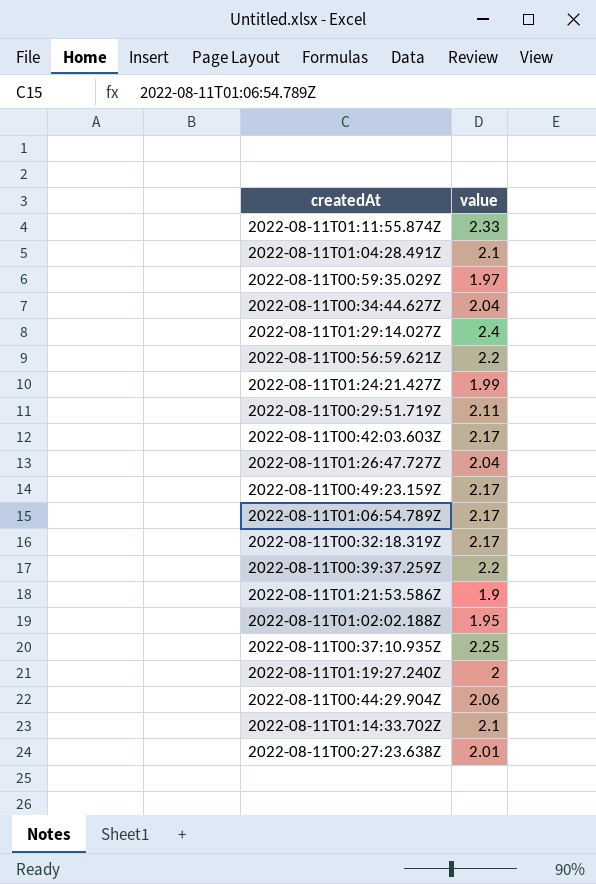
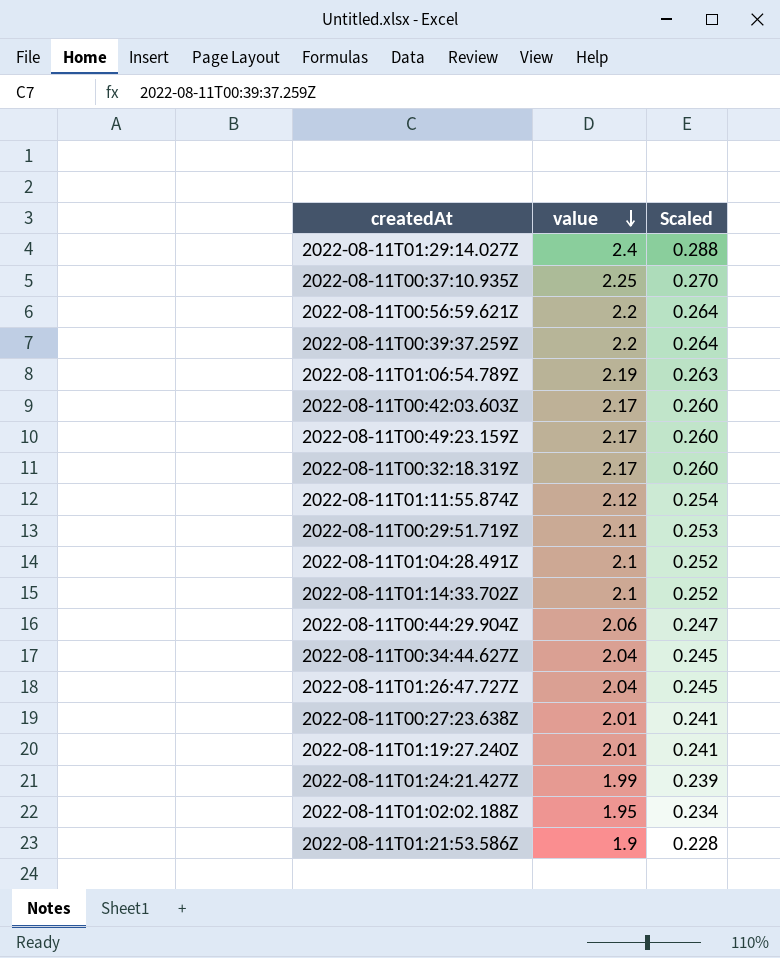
row order: none -> value descending
column Scaled | formula: none -> [value] * 0.12
row 2022-08-11T00:59:35.029Z: 1.97 -> none
2022-08-11T01:06:54.789Z | value: 2.17 -> 2.19
2022-08-11T01:11:55.874Z | value: 2.33 -> 2.12
2022-08-11T01:19:27.240Z | value: 2 -> 2.01

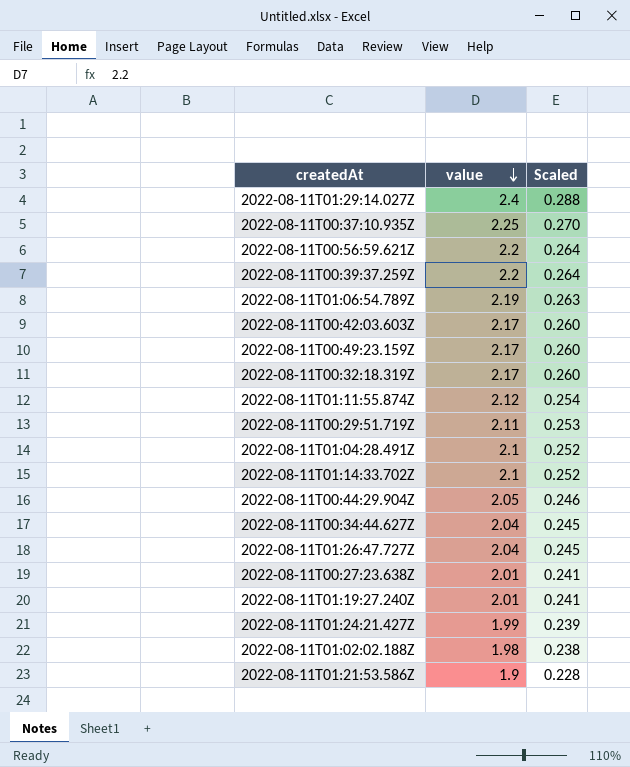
2022-08-11T00:44:29.904Z | value: 2.06 -> 2.05
2022-08-11T00:44:29.904Z | Scaled: 0.247 -> 0.246
2022-08-11T01:02:02.188Z | value: 1.95 -> 1.98
2022-08-11T01:02:02.188Z | Scaled: 0.234 -> 0.238

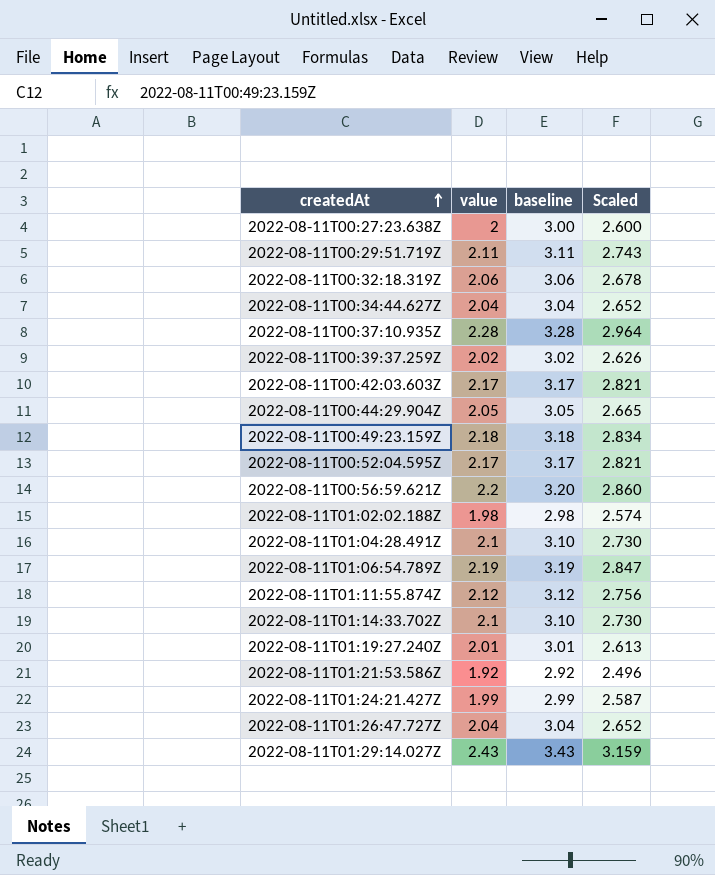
row order: value descending -> createdAt ascending
column baseline | formula: none -> [value] + 1
column Scaled | formula: [value] * 0.12 -> [value] * 1.3
2022-08-11T00:27:23.638Z | value: 2.01 -> 2
2022-08-11T00:32:18.319Z | value: 2.17 -> 2.06
2022-08-11T00:37:10.935Z | value: 2.25 -> 2.28
2022-08-11T00:39:37.259Z | value: 2.2 -> 2.02
2022-08-11T00:49:23.159Z | value: 2.17 -> 2.18
row 2022-08-11T00:52:04.595Z: none -> 2.17 | 3.17 | 2.821
2022-08-11T01:21:53.586Z | value: 1.9 -> 1.92
2022-08-11T01:29:14.027Z | value: 2.4 -> 2.43

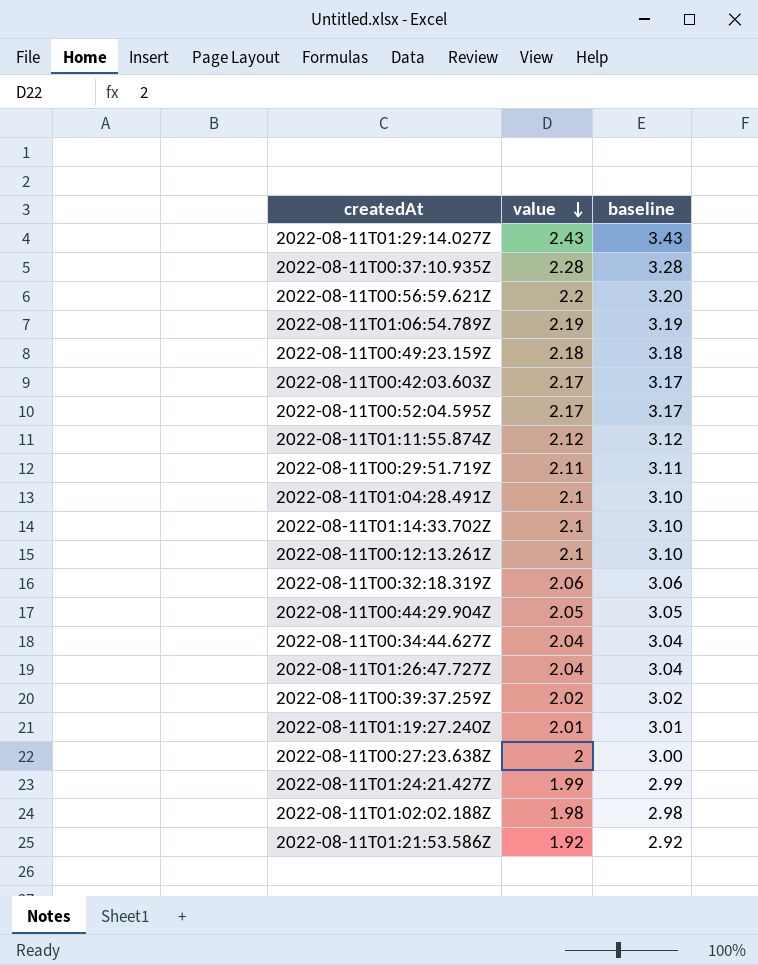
row order: createdAt ascending -> value descending
column Scaled | formula: [value] * 1.3 -> none
row 2022-08-11T00:12:13.261Z: none -> 2.1 | 3.10

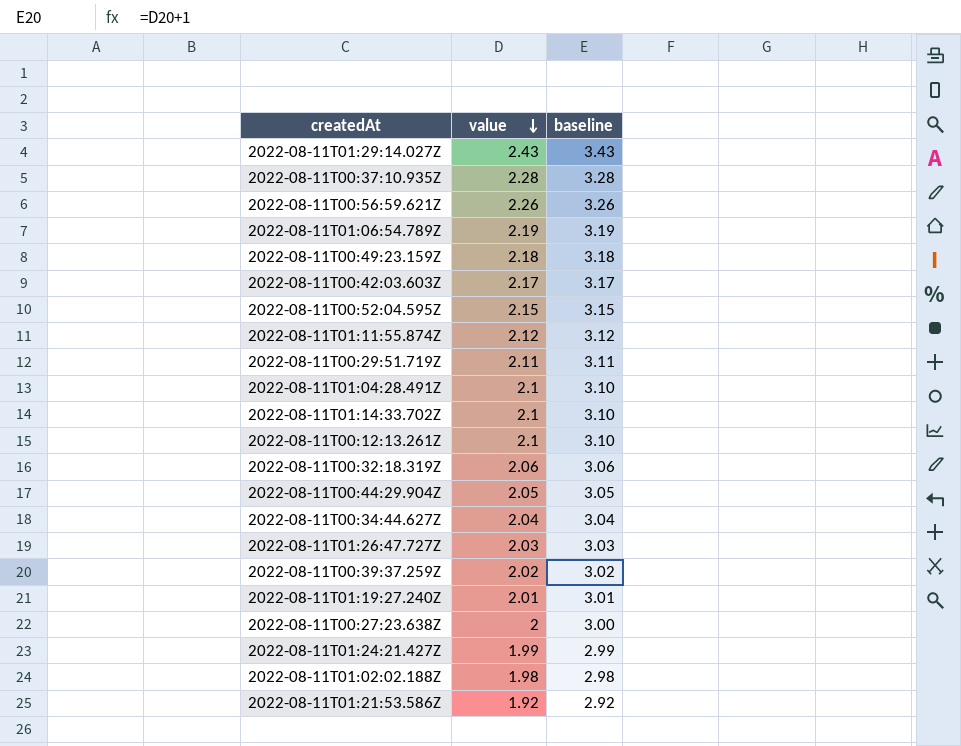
2022-08-11T00:56:59.621Z | value: 2.2 -> 2.26
2022-08-11T00:56:59.621Z | baseline: 3.20 -> 3.26
2022-08-11T00:52:04.595Z | value: 2.17 -> 2.15
2022-08-11T00:52:04.595Z | baseline: 3.17 -> 3.15
2022-08-11T01:26:47.727Z | value: 2.04 -> 2.03
2022-08-11T01:26:47.727Z | baseline: 3.04 -> 3.03

